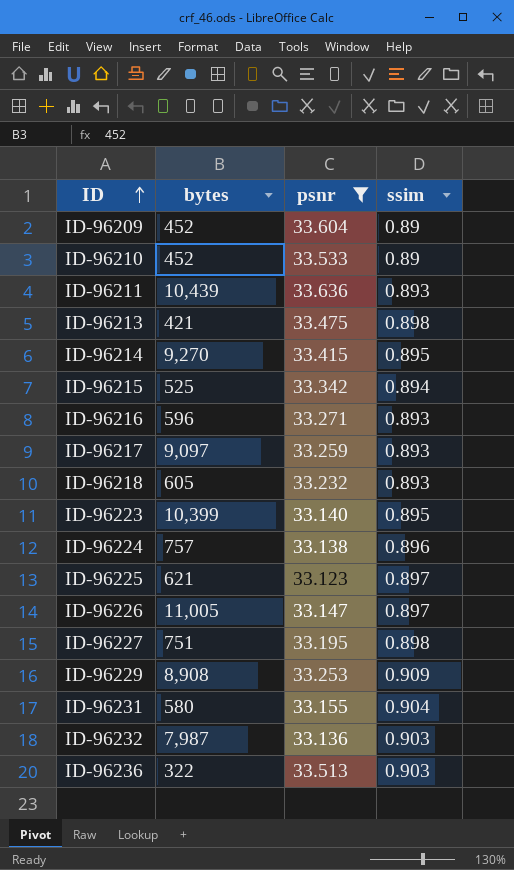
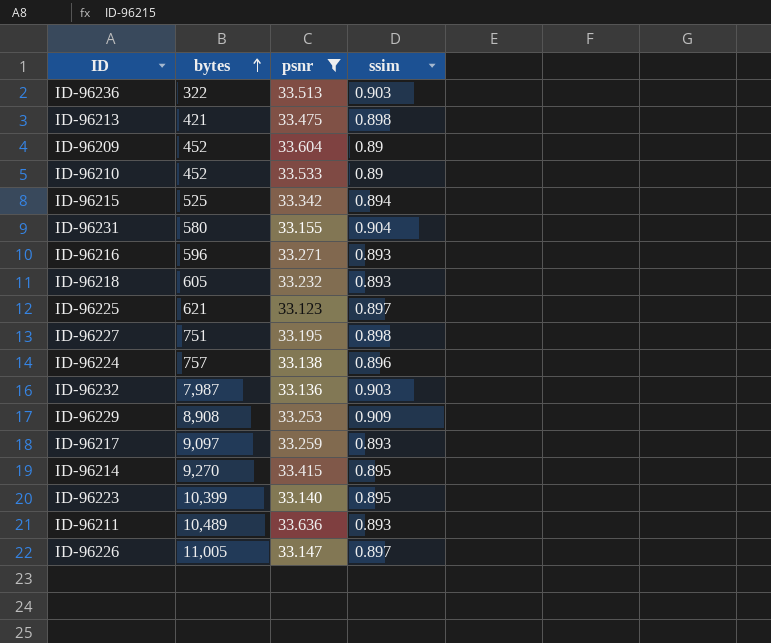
row order: ID ascending -> bytes ascending
ID-96211 | bytes: 10,439 -> 10,489

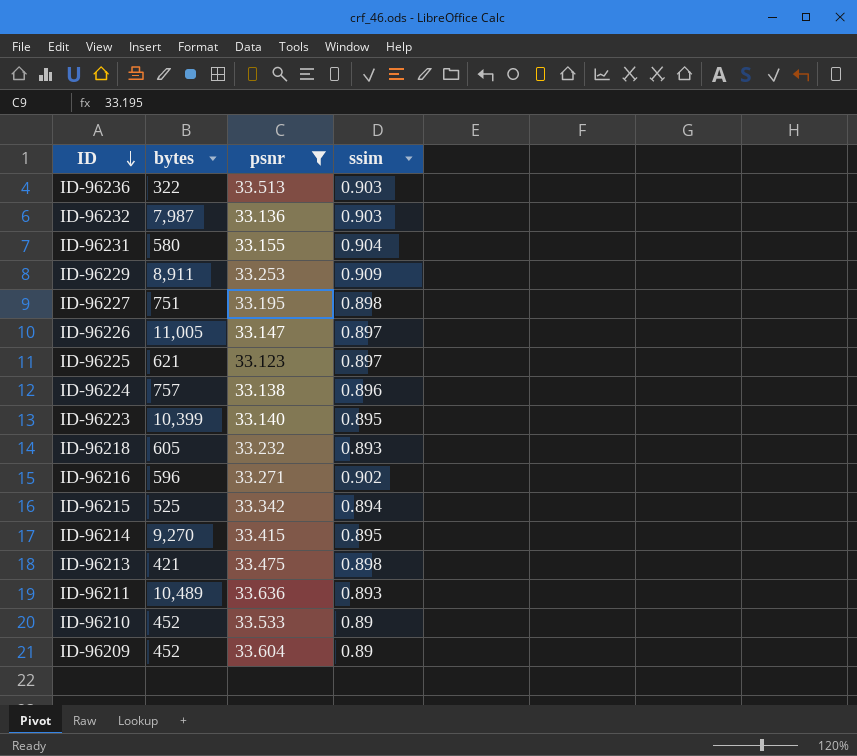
row order: bytes ascending -> ID descending
row ID-96217: 9,097 | 33.259 | 0.893 -> none
ID-96229 | bytes: 8,908 -> 8,911
ID-96216 | ssim: 0.893 -> 0.902

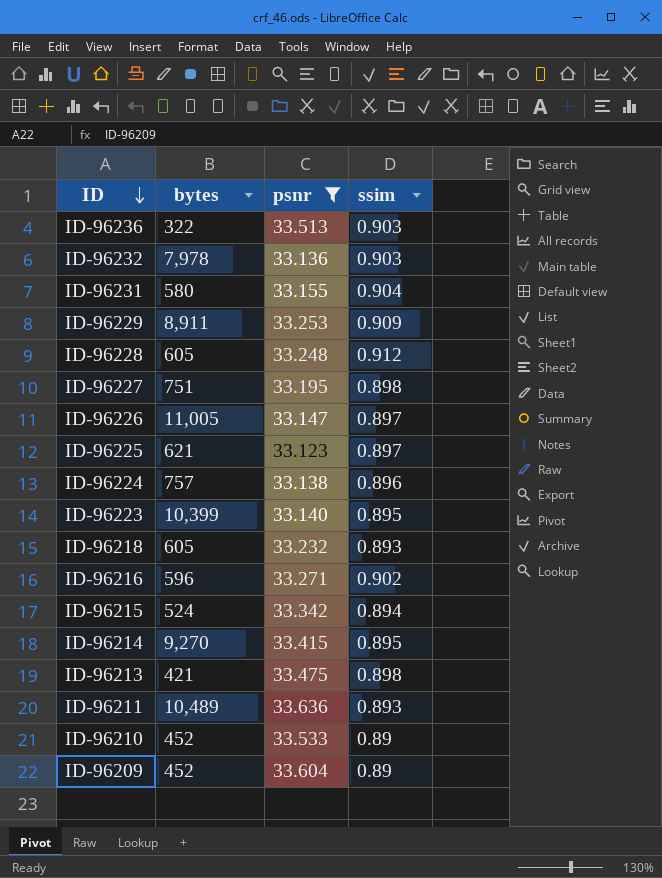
ID-96232 | bytes: 7,987 -> 7,978
row ID-96228: none -> 605 | 33.248 | 0.912
ID-96215 | bytes: 525 -> 524

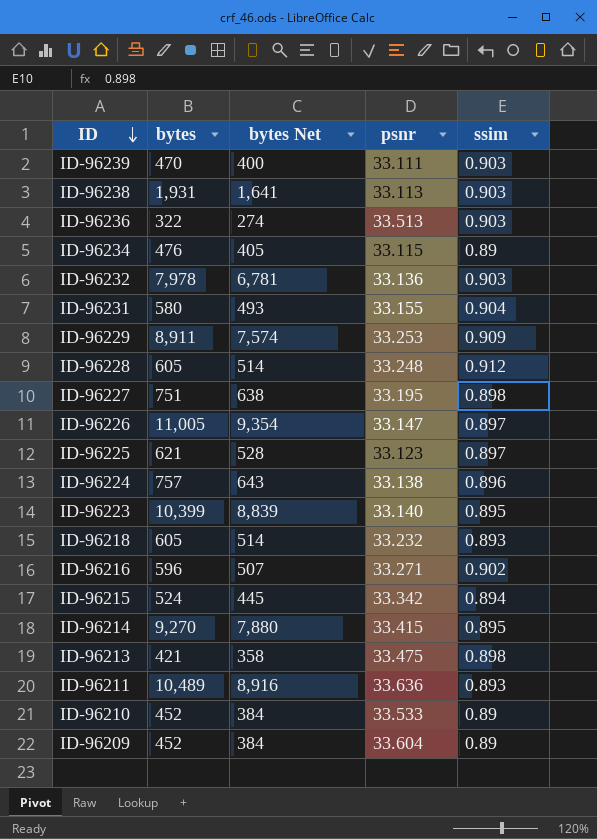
filter: psnr >= 33.123 -> none
column bytes Net | formula: none -> [bytes] * 0.85

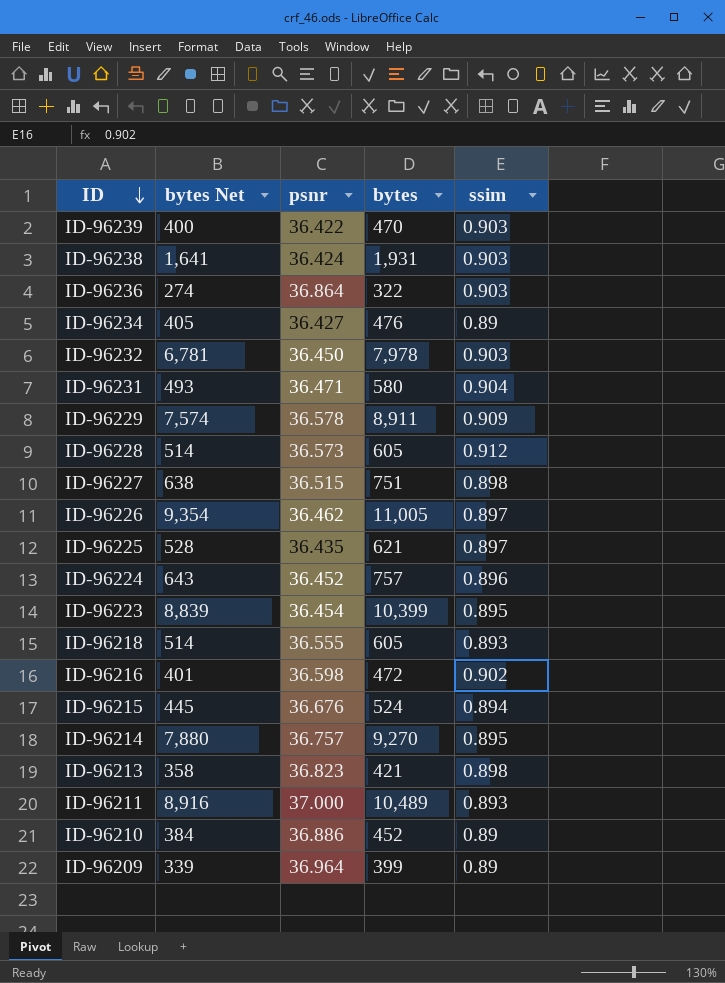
column bytes | position: 2 -> 4
ID-96239 | psnr: 33.111 -> 36.422
ID-96238 | psnr: 33.113 -> 36.424
ID-96236 | psnr: 33.513 -> 36.864
ID-96234 | psnr: 33.115 -> 36.427
ID-96232 | psnr: 33.136 -> 36.450
ID-96231 | psnr: 33.155 -> 36.471
ID-96229 | psnr: 33.253 -> 36.578
ID-96228 | psnr: 33.248 -> 36.573
ID-96227 | psnr: 33.195 -> 36.515
ID-96226 | psnr: 33.147 -> 36.462
ID-96225 | psnr: 33.123 -> 36.435
ID-96224 | psnr: 33.138 -> 36.452
ID-96223 | psnr: 33.140 -> 36.454
ID-96218 | psnr: 33.232 -> 36.555
ID-96216 | bytes Net: 507 -> 401
ID-96216 | psnr: 33.271 -> 36.598
ID-96216 | bytes: 596 -> 472
ID-96215 | psnr: 33.342 -> 36.676
ID-96214 | psnr: 33.415 -> 36.757
ID-96213 | psnr: 33.475 -> 36.823
ID-96211 | psnr: 33.636 -> 37.000
ID-96210 | psnr: 33.533 -> 36.886
ID-96209 | bytes Net: 384 -> 339
ID-96209 | psnr: 33.604 -> 36.964
ID-96209 | bytes: 452 -> 399

